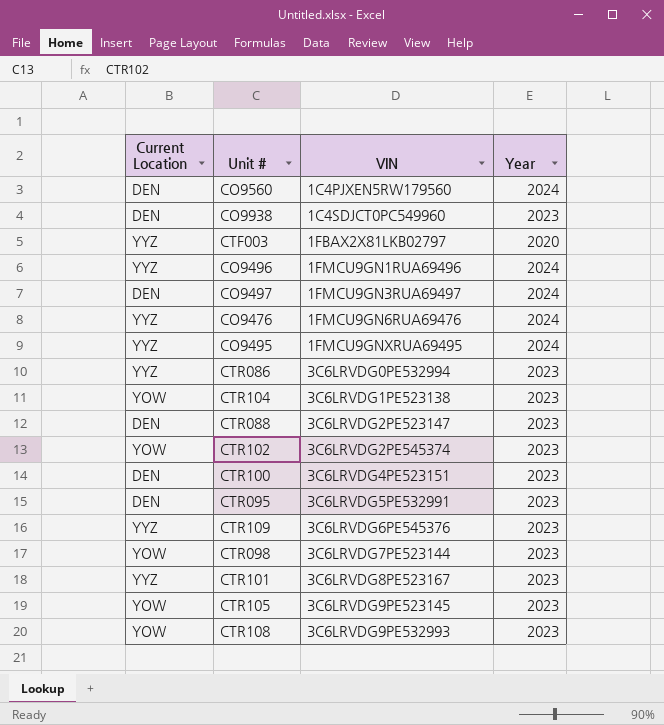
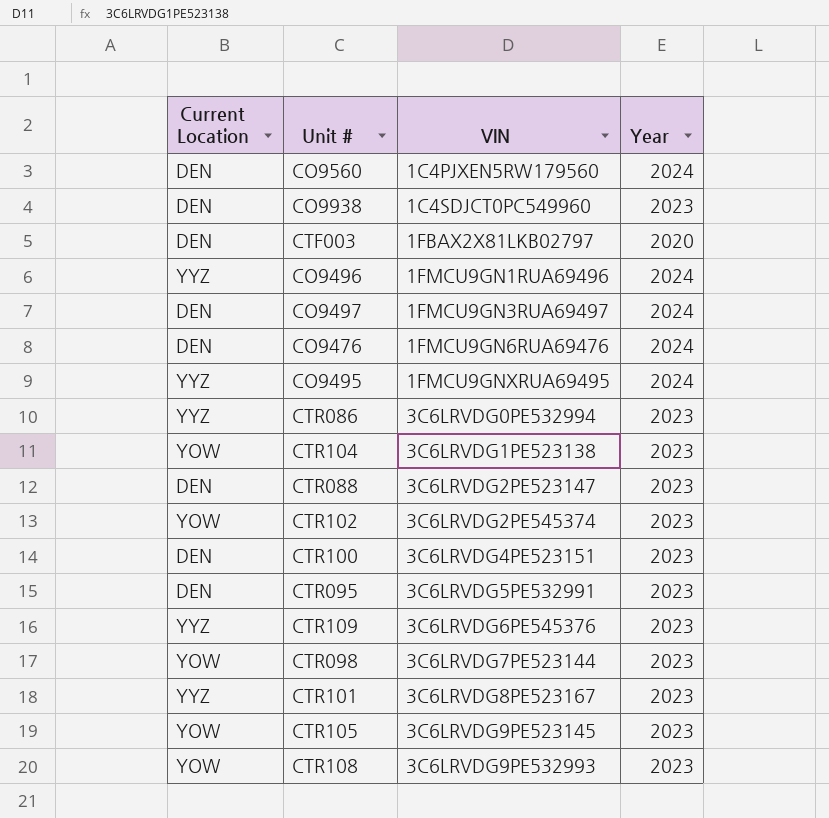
CTF003 | Current Location: YYZ -> DEN
CO9476 | Current Location: YYZ -> DEN

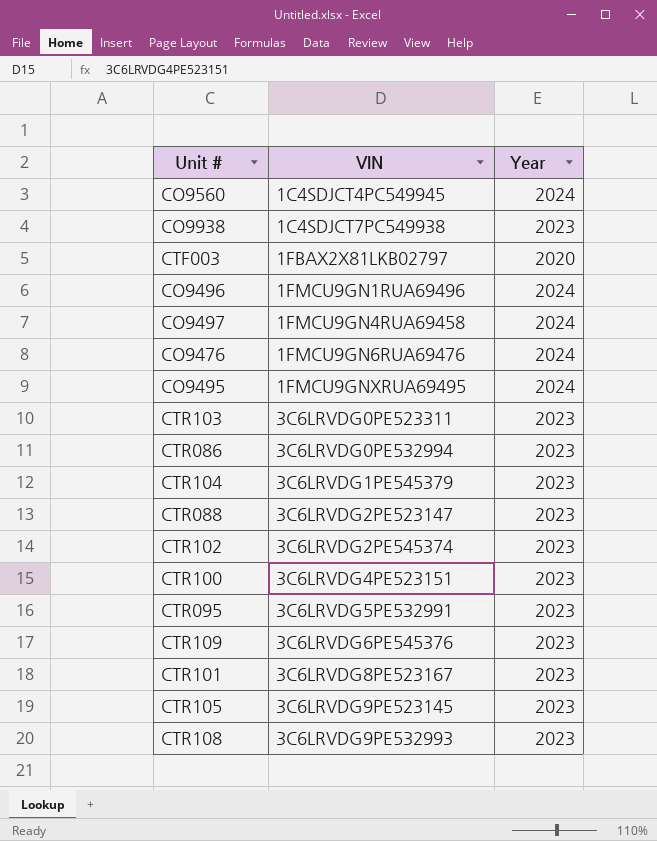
column Current Location | position: 1 -> none
row CTR098: YOW | 3C6LRVDG7PE523144 | 2023 -> none
CO9560 | VIN: 1C4PJXEN5RW179560 -> 1C4SDJCT4PC549945
CO9938 | VIN: 1C4SDJCT0PC549960 -> 1C4SDJCT7PC549938
CO9497 | VIN: 1FMCU9GN3RUA69497 -> 1FMCU9GN4RUA69458
row CTR103: none -> 3C6LRVDG0PE523311 | 2023
CTR104 | VIN: 3C6LRVDG1PE523138 -> 3C6LRVDG1PE545379

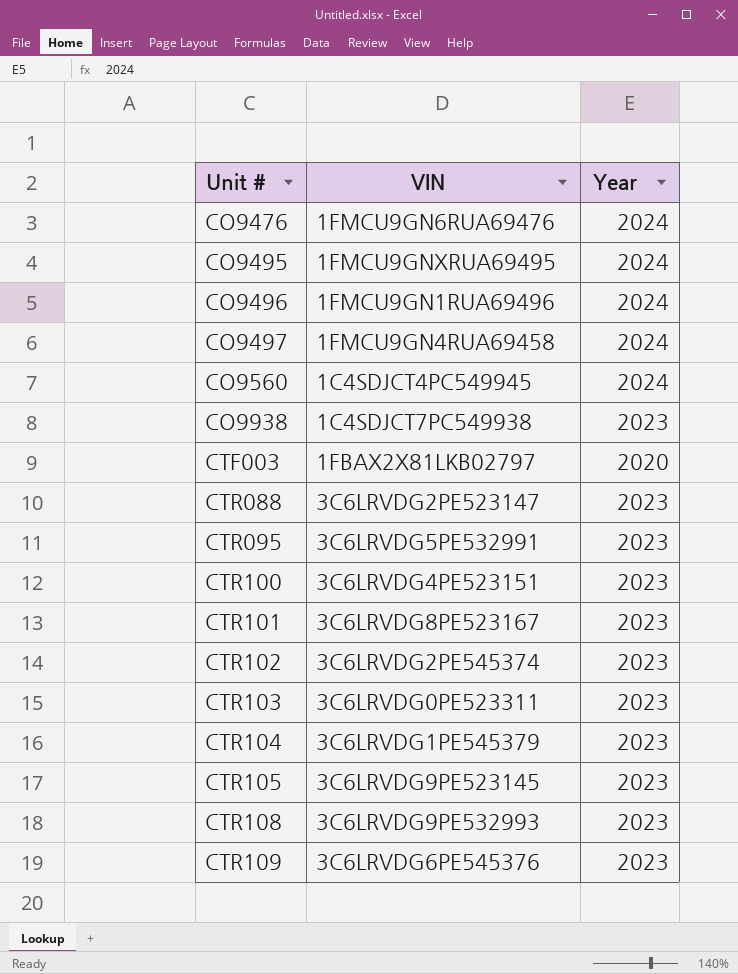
row order: VIN ascending -> Unit # ascending
row CTR086: 3C6LRVDG0PE532994 | 2023 -> none

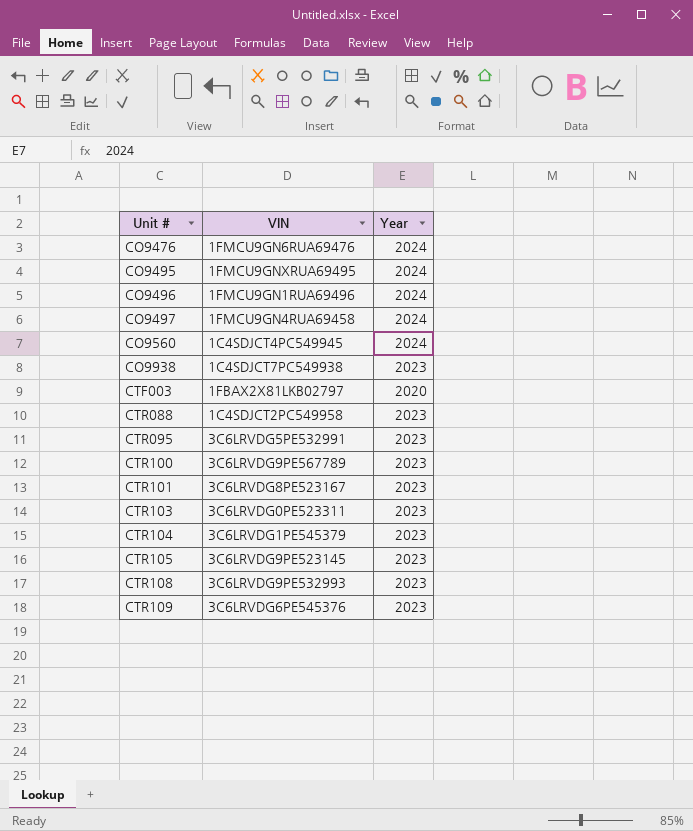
row CTR102: 3C6LRVDG2PE545374 | 2023 -> none
CTR088 | VIN: 3C6LRVDG2PE523147 -> 1C4SDJCT2PC549958
CTR100 | VIN: 3C6LRVDG4PE523151 -> 3C6LRVDG9PE567789

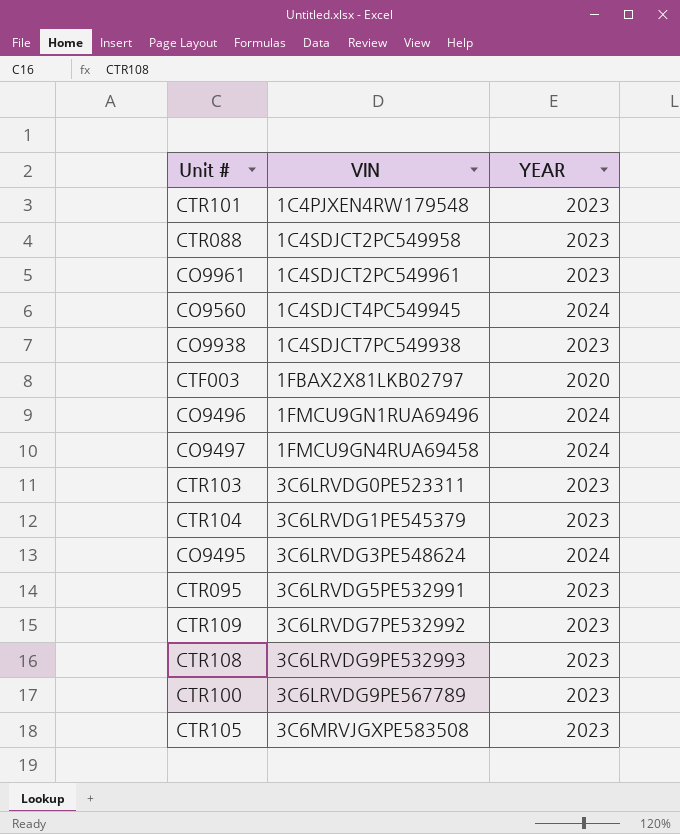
row order: Unit # ascending -> VIN ascending
column name: Year -> YEAR
row CO9476: 1FMCU9GN6RUA69476 | 2024 -> none
CTR101 | VIN: 3C6LRVDG8PE523167 -> 1C4PJXEN4RW179548
row CO9961: none -> 1C4SDJCT2PC549961 | 2023
CO9495 | VIN: 1FMCU9GNXRUA69495 -> 3C6LRVDG3PE548624
CTR109 | VIN: 3C6LRVDG6PE545376 -> 3C6LRVDG7PE532992
CTR105 | VIN: 3C6LRVDG9PE523145 -> 3C6MRVJGXPE583508

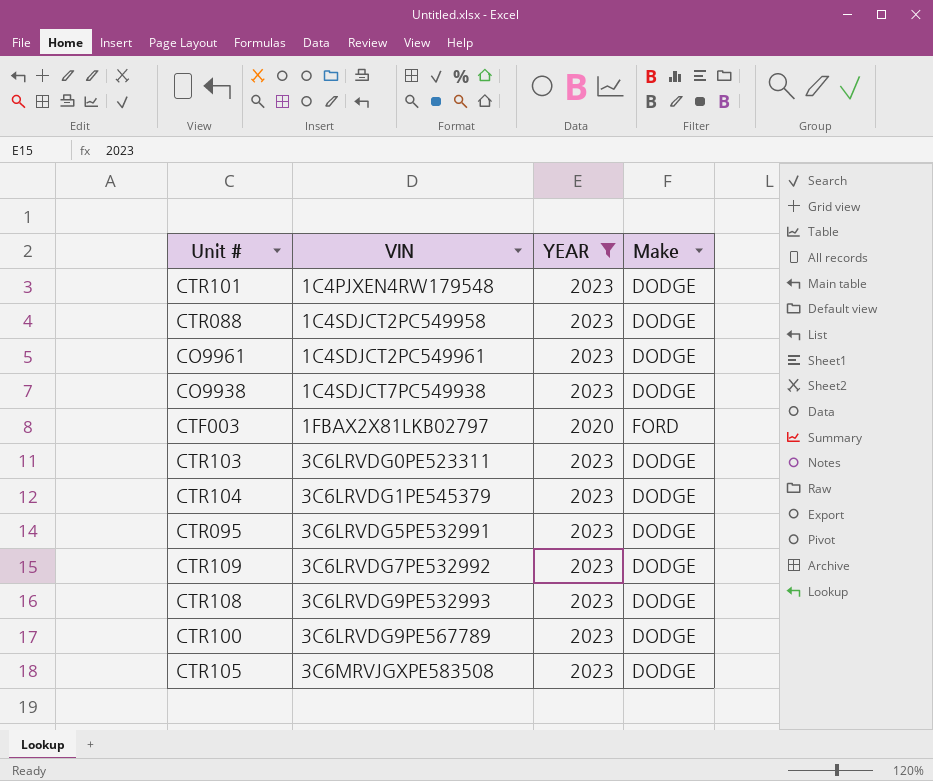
filter: none -> YEAR != 2024
column Make | position: none -> 4

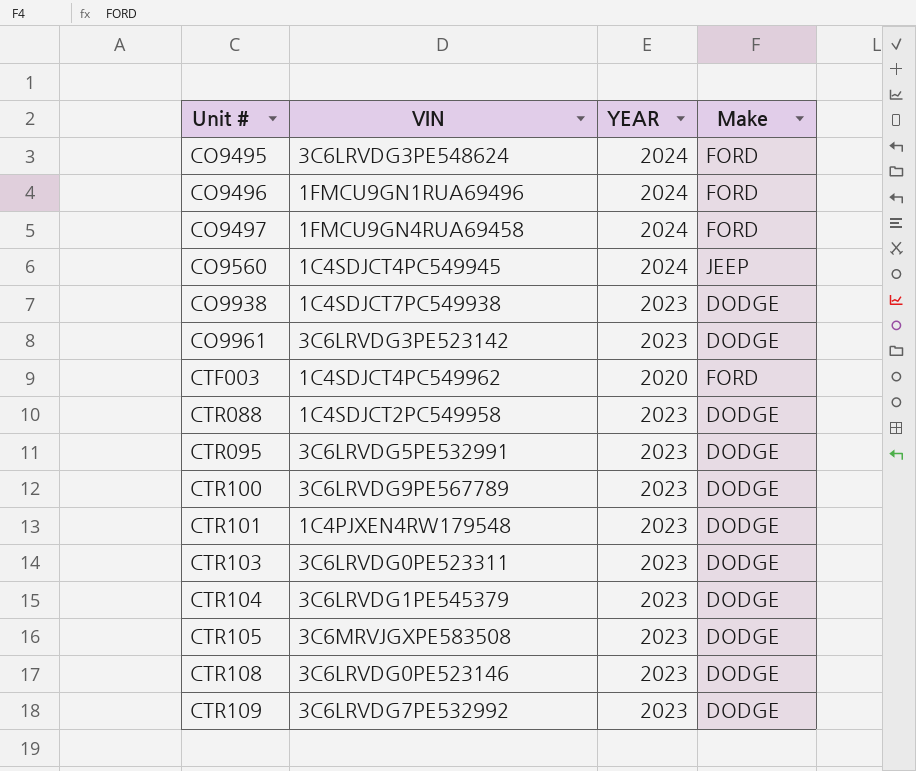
filter: YEAR != 2024 -> none
row order: VIN ascending -> Unit # ascending
CO9961 | VIN: 1C4SDJCT2PC549961 -> 3C6LRVDG3PE523142
CTF003 | VIN: 1FBAX2X81LKB02797 -> 1C4SDJCT4PC549962
CTR108 | VIN: 3C6LRVDG9PE532993 -> 3C6LRVDG0PE523146

